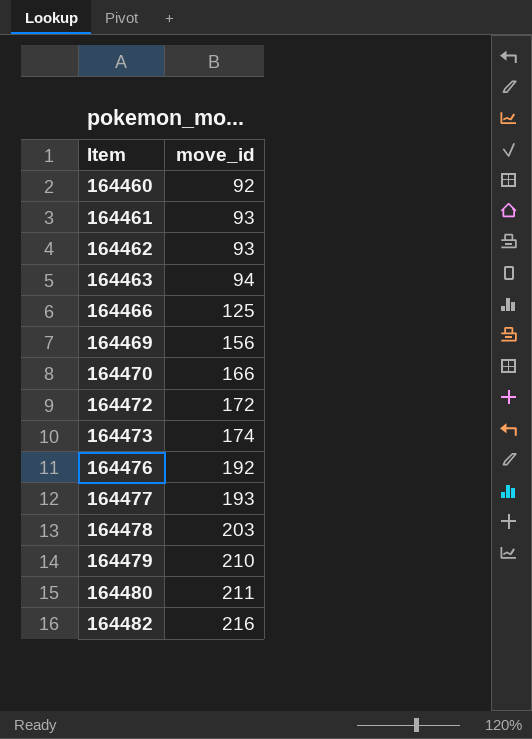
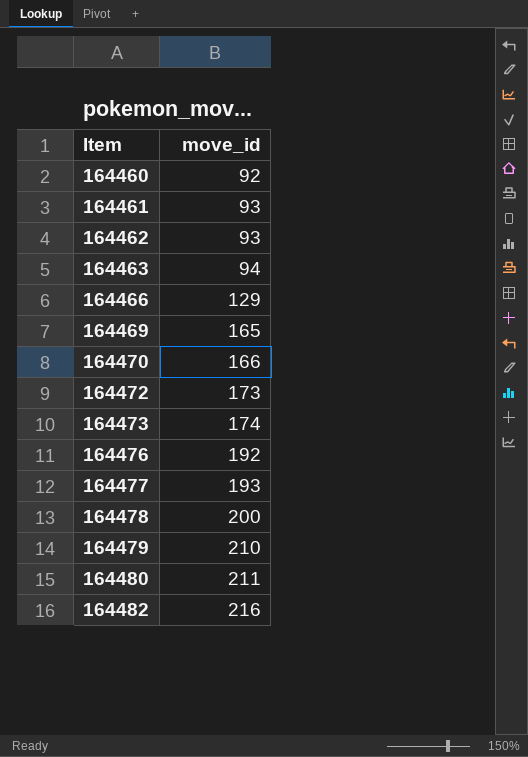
164466 | move_id: 125 -> 129
164469 | move_id: 156 -> 165
164472 | move_id: 172 -> 173
164478 | move_id: 203 -> 200

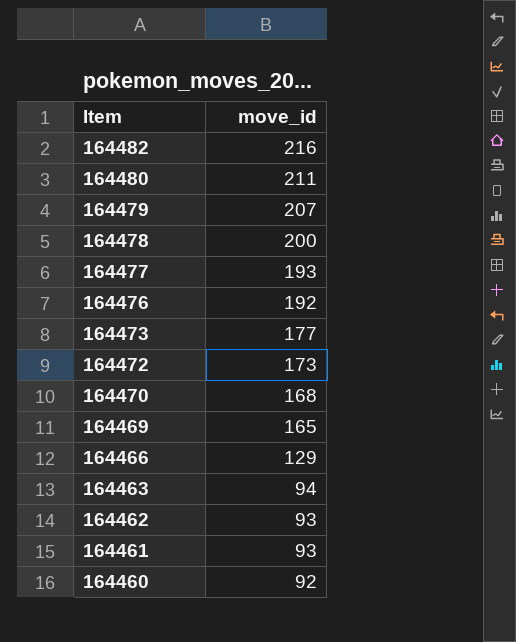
row order: Item ascending -> Item descending
164479 | move_id: 210 -> 207
164473 | move_id: 174 -> 177
164470 | move_id: 166 -> 168

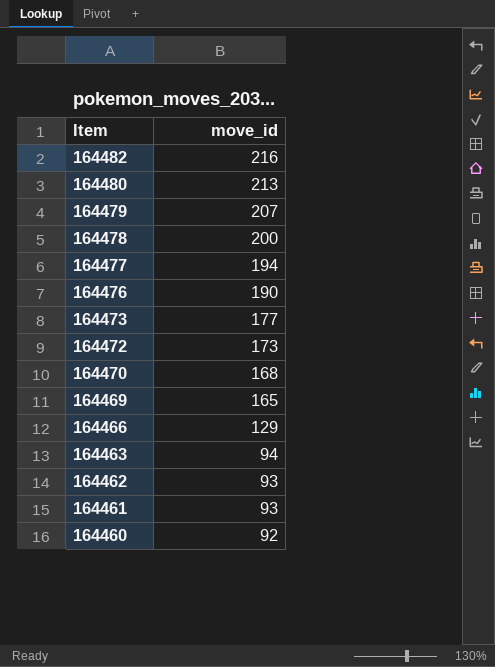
164480 | move_id: 211 -> 213
164477 | move_id: 193 -> 194
164476 | move_id: 192 -> 190

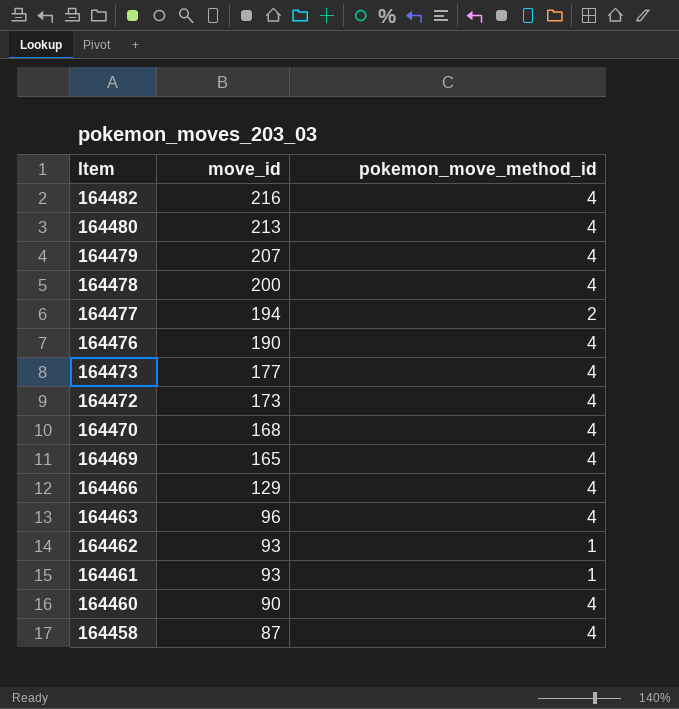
column pokemon_move_method_id | position: none -> 3
164463 | move_id: 94 -> 96
164460 | move_id: 92 -> 90
row 164458: none -> 87 | 4

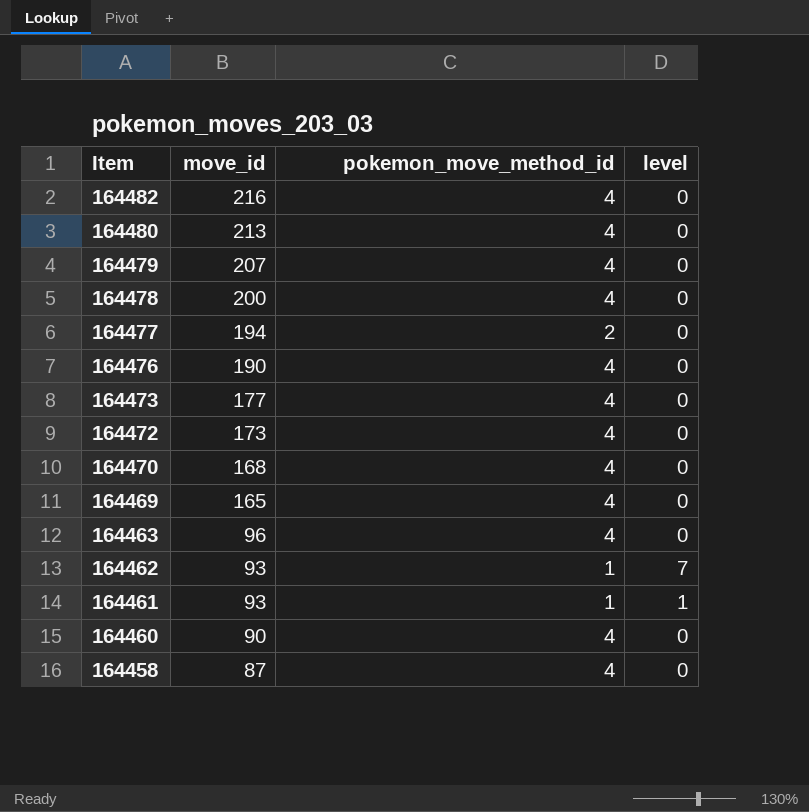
column level | position: none -> 4
row 164466: 129 | 4 -> none

